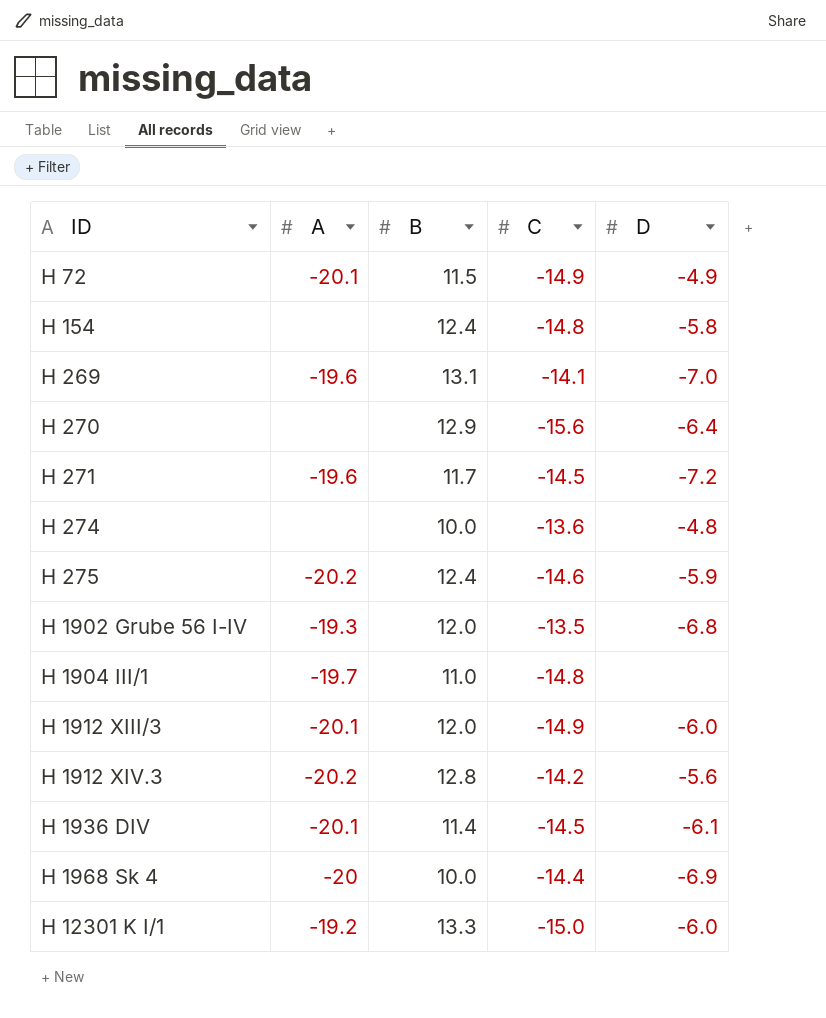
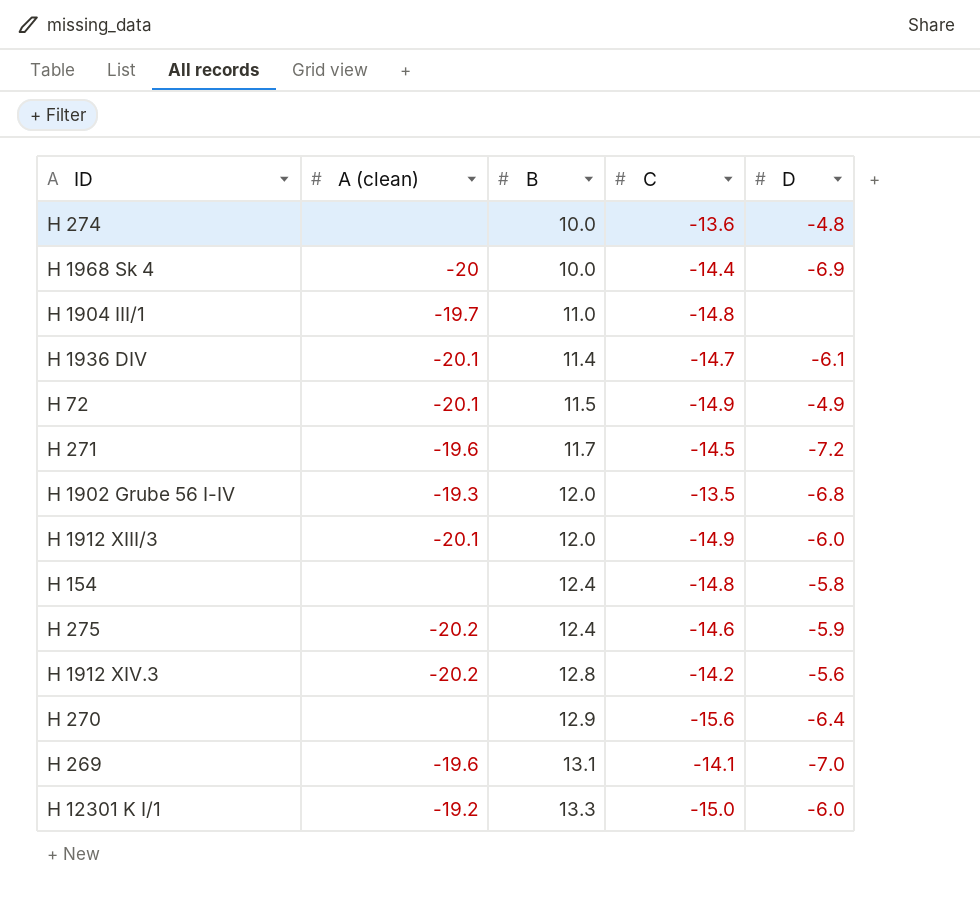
row order: ID ascending -> B ascending
column name: A -> A (clean)
H 1936 DIV | C: -14.5 -> -14.7

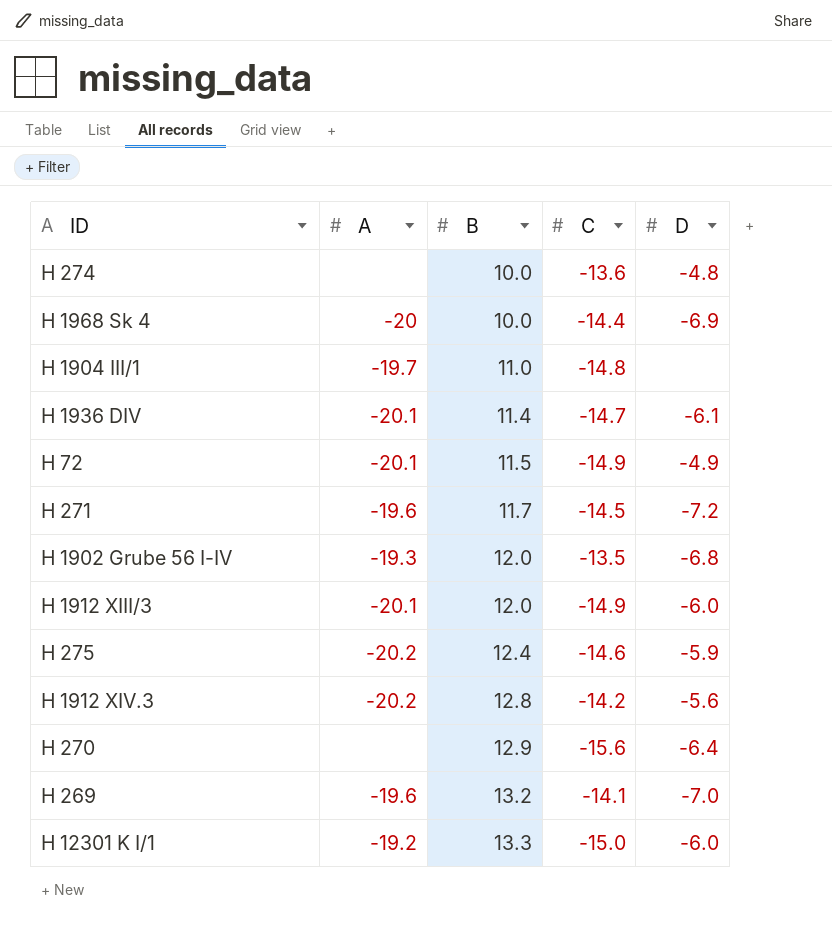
column name: A (clean) -> A
row H 154: none | 12.4 | -14.8 | -5.8 -> none
H 269 | B: 13.1 -> 13.2

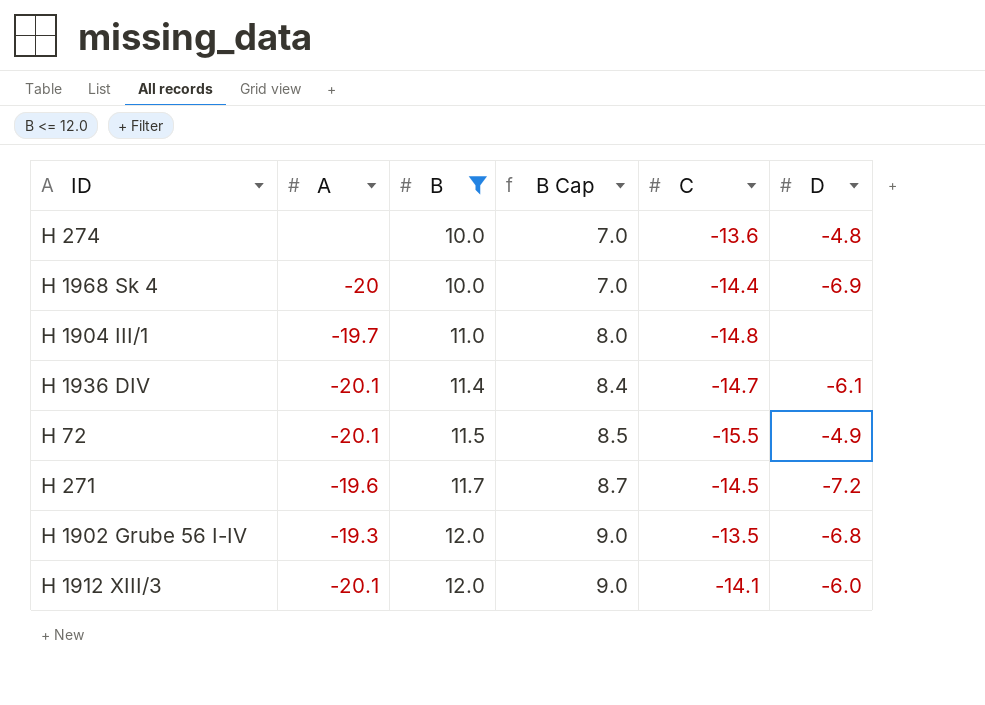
filter: none -> B <= 12.0
column B Cap | formula: none -> [B] - 3
H 72 | C: -14.9 -> -15.5
H 1912 XIII/3 | C: -14.9 -> -14.1

